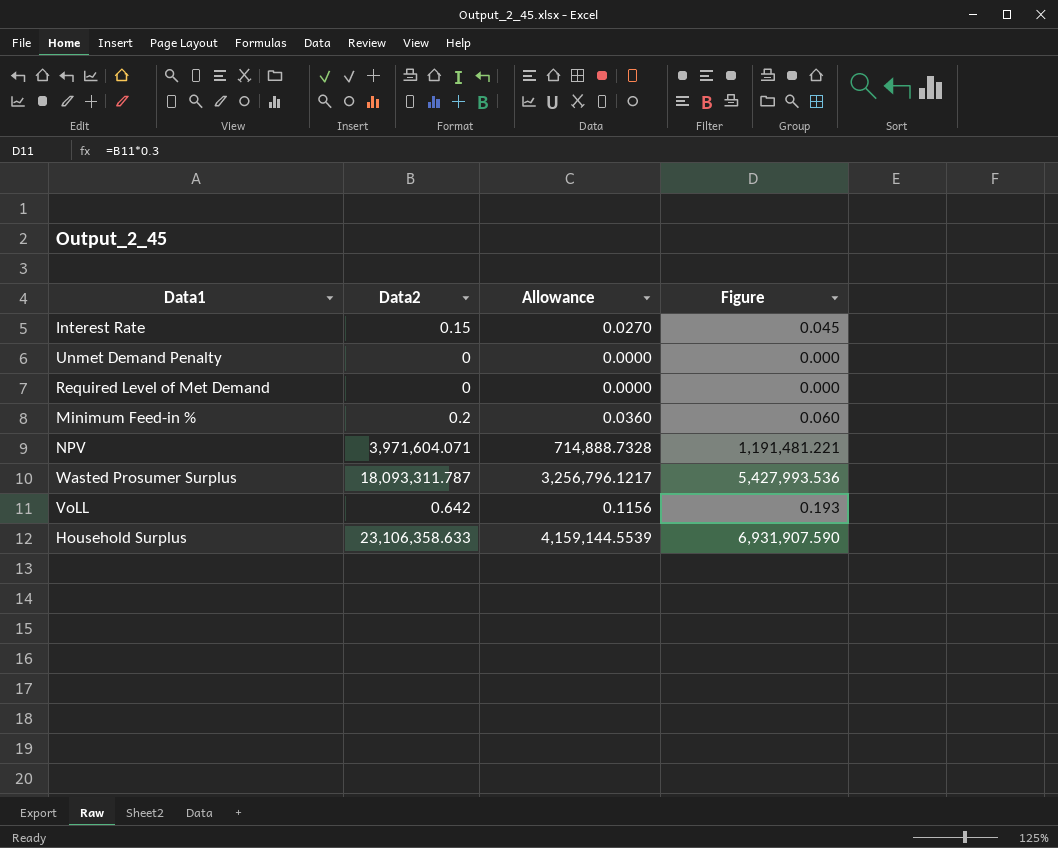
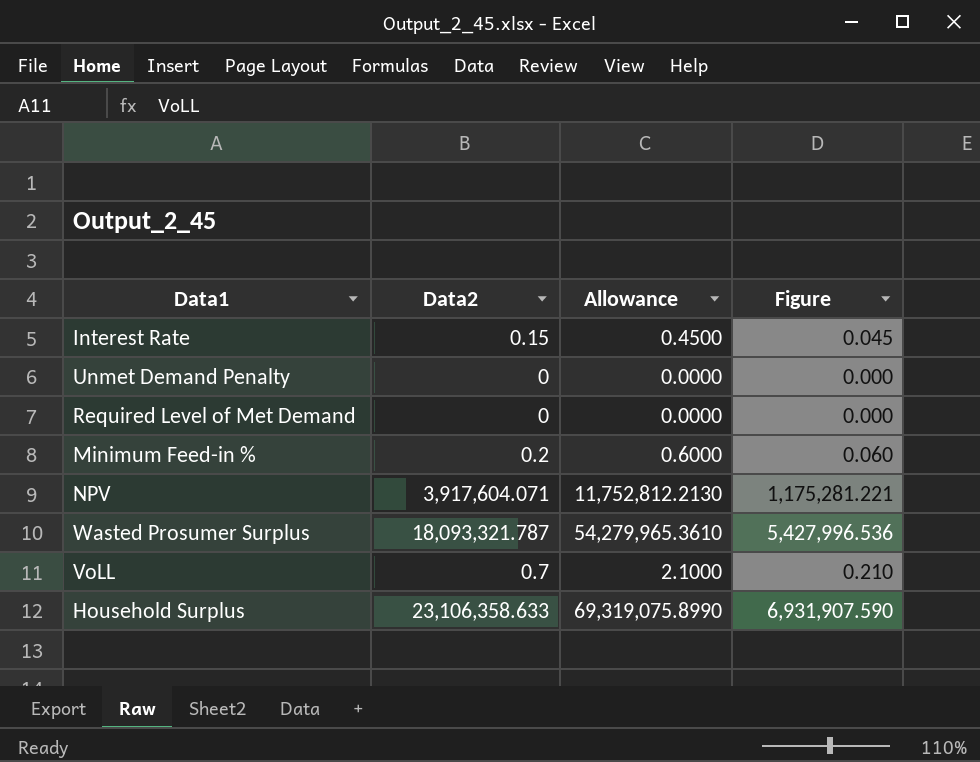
column Allowance | formula: [Data2] * 0.18 -> [Data2] * 3
NPV | Data2: 3,971,604.071 -> 3,917,604.071
NPV | Figure: 1,191,481.221 -> 1,175,281.221
Wasted Prosumer Surplus | Data2: 18,093,311.787 -> 18,093,321.787
Wasted Prosumer Surplus | Figure: 5,427,993.536 -> 5,427,996.536
VoLL | Data2: 0.642 -> 0.7
VoLL | Figure: 0.193 -> 0.210

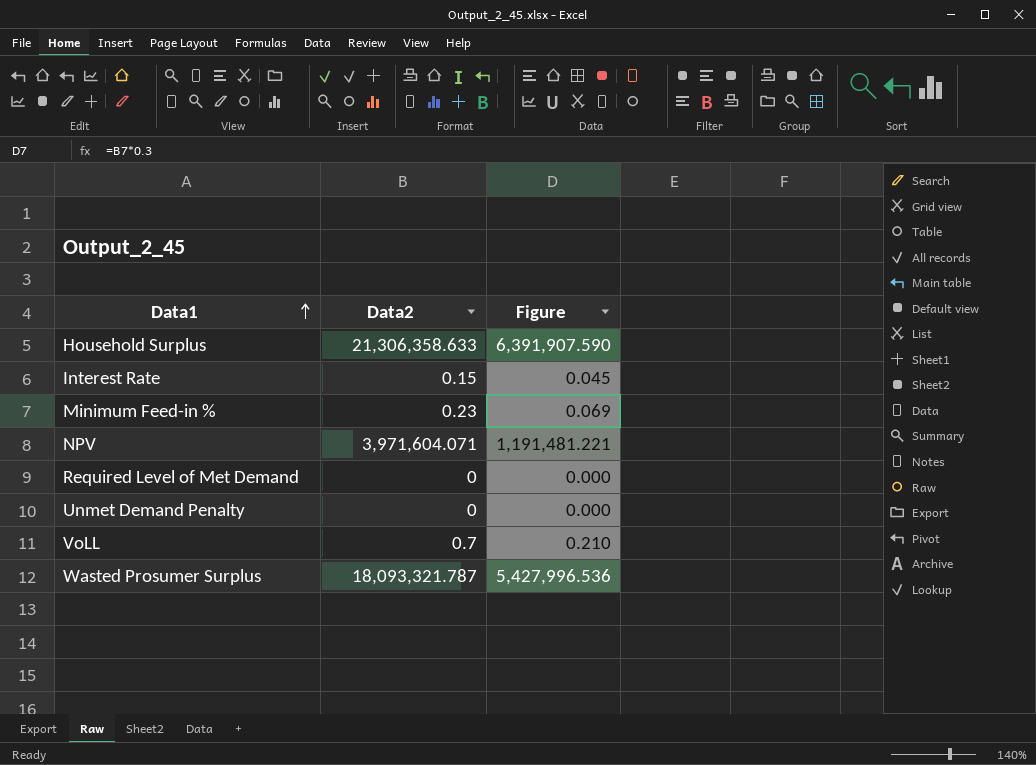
row order: none -> Data1 ascending
column Allowance | formula: [Data2] * 3 -> none
Household Surplus | Data2: 23,106,358.633 -> 21,306,358.633
Household Surplus | Figure: 6,931,907.590 -> 6,391,907.590
Minimum Feed-in % | Data2: 0.2 -> 0.23
Minimum Feed-in % | Figure: 0.060 -> 0.069
NPV | Data2: 3,917,604.071 -> 3,971,604.071
NPV | Figure: 1,175,281.221 -> 1,191,481.221

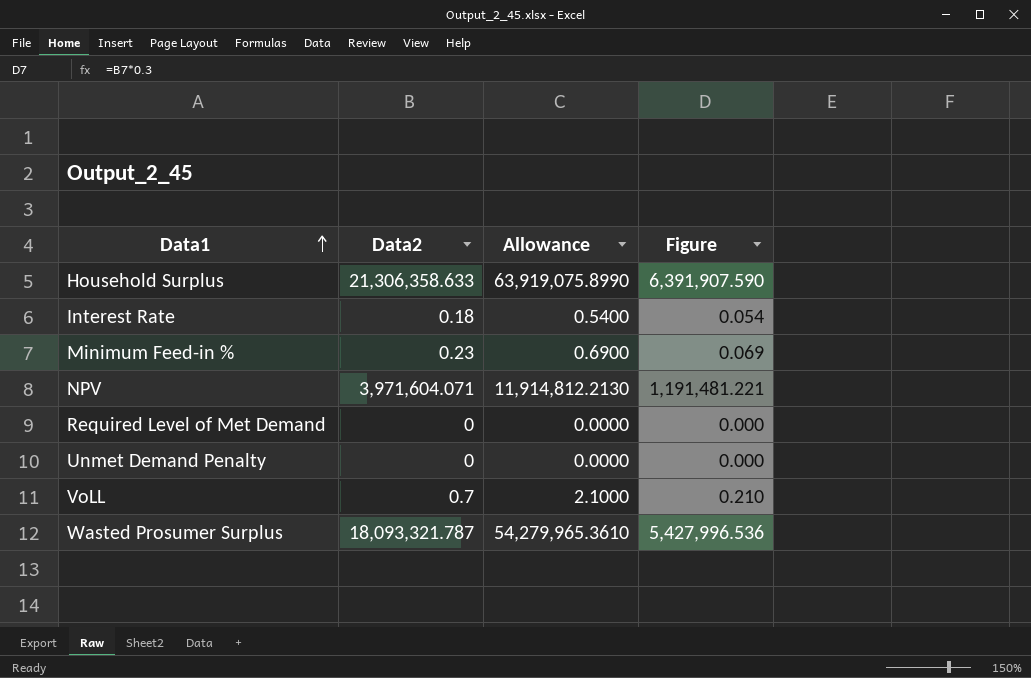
column Allowance | formula: none -> [Data2] * 3
Interest Rate | Data2: 0.15 -> 0.18
Interest Rate | Figure: 0.045 -> 0.054

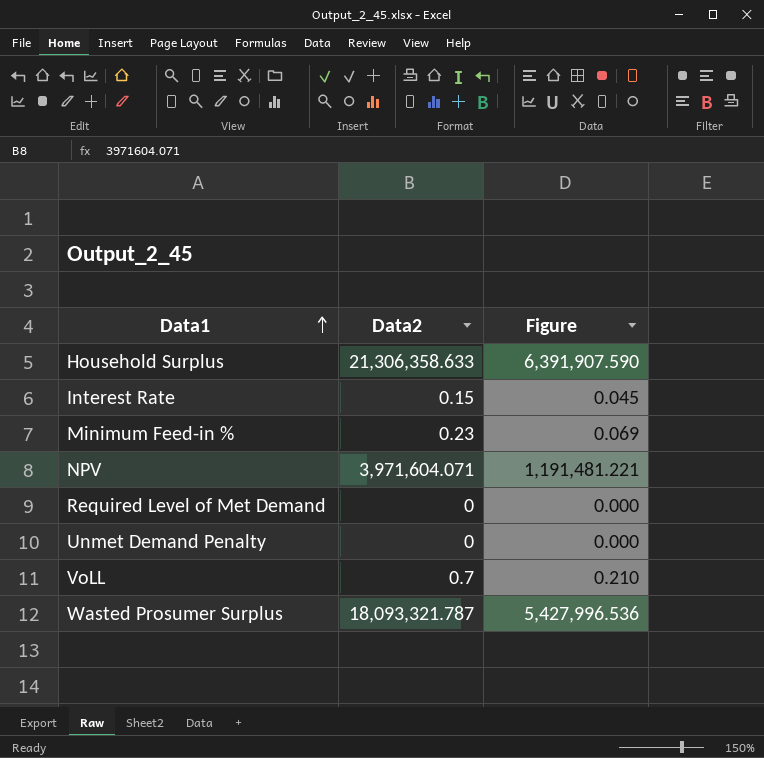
column Allowance | formula: [Data2] * 3 -> none
Interest Rate | Data2: 0.18 -> 0.15
Interest Rate | Figure: 0.054 -> 0.045

